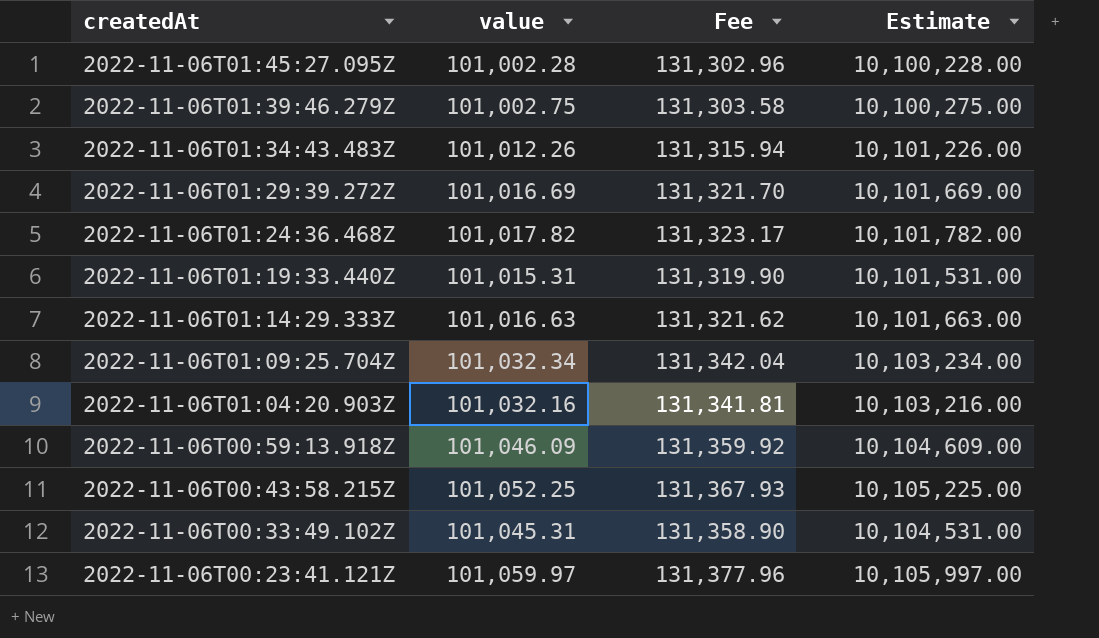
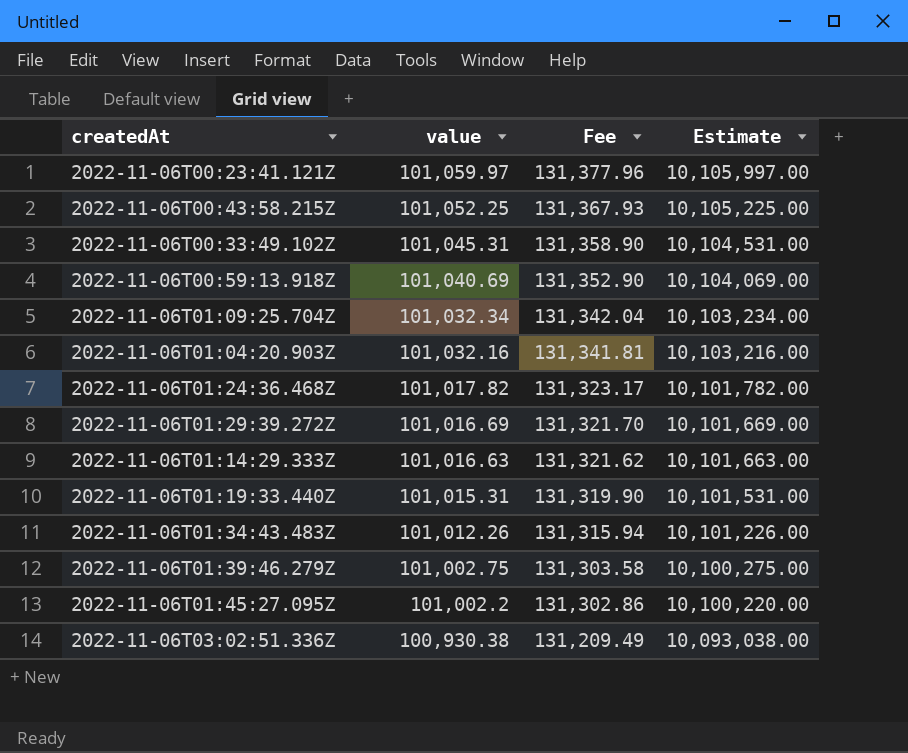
row order: createdAt descending -> value descending
2022-11-06T00:59:13.918Z | value: 101,046.09 -> 101,040.69
2022-11-06T00:59:13.918Z | Fee: 131,359.92 -> 131,352.90
2022-11-06T00:59:13.918Z | Estimate: 10,104,609.00 -> 10,104,069.00
2022-11-06T01:45:27.095Z | value: 101,002.28 -> 101,002.2
2022-11-06T01:45:27.095Z | Fee: 131,302.96 -> 131,302.86
2022-11-06T01:45:27.095Z | Estimate: 10,100,228.00 -> 10,100,220.00
row 2022-11-06T03:02:51.336Z: none -> 100,930.38 | 131,209.49 | 10,093,038.00

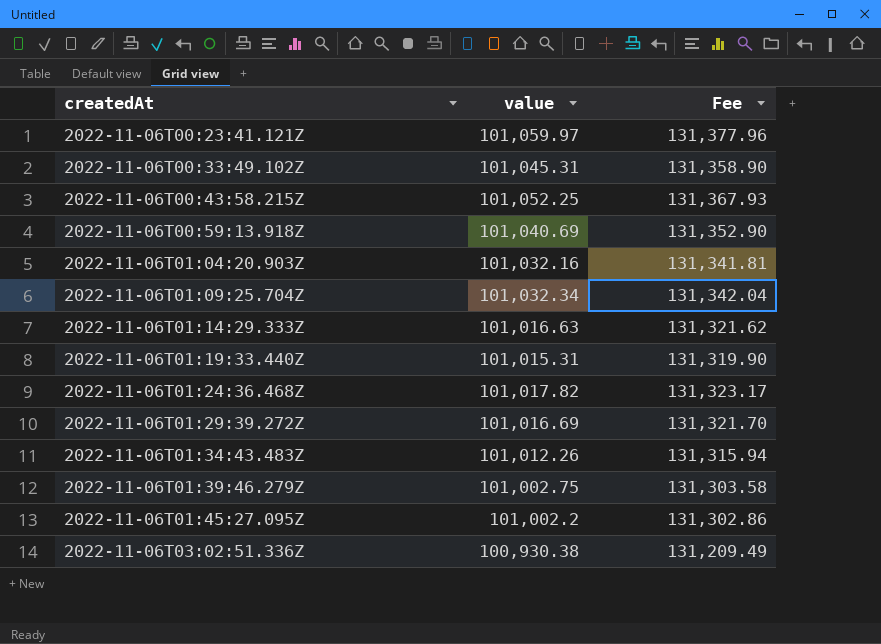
row order: value descending -> createdAt ascending
column Estimate | formula: [value] * 100 -> none

